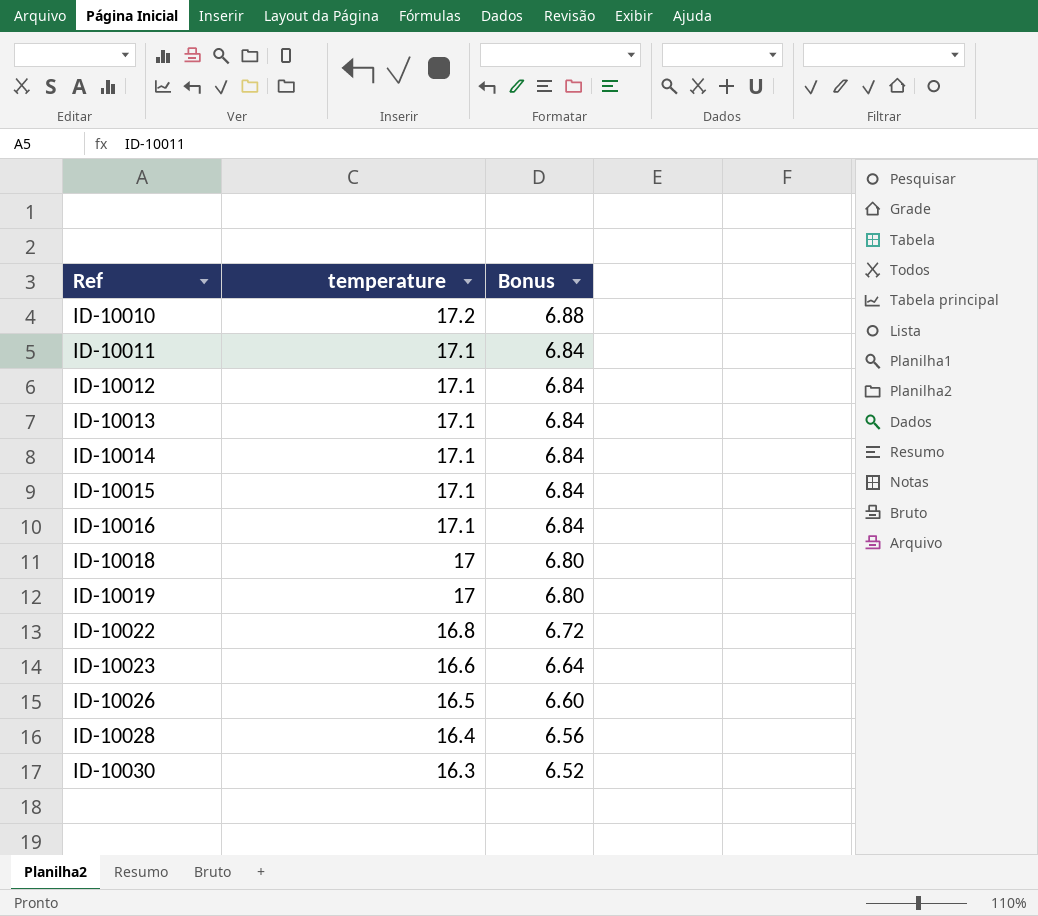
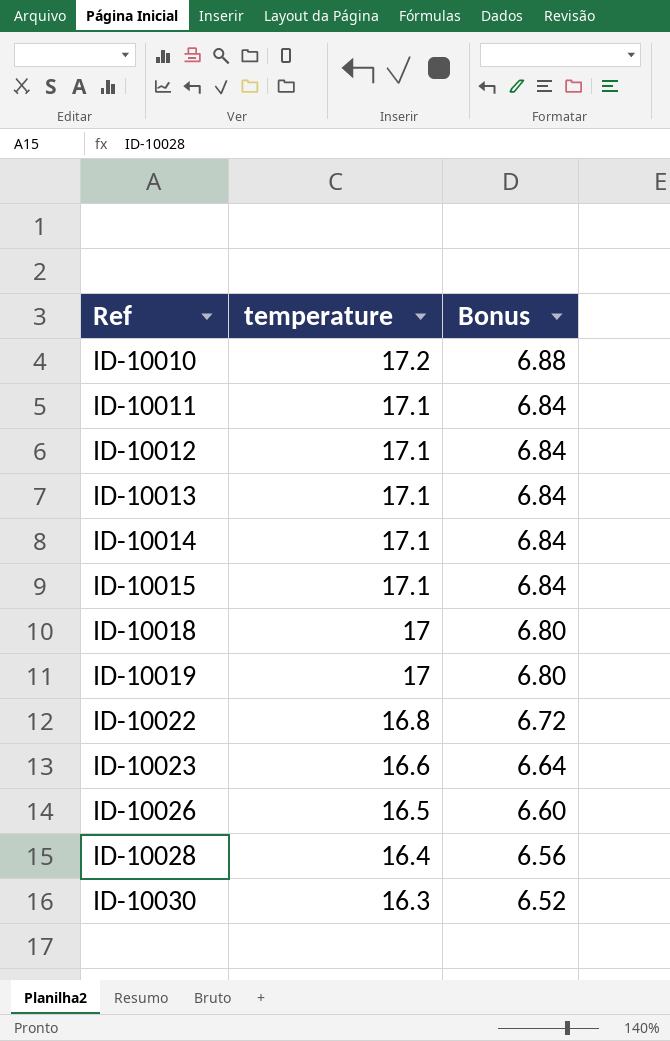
row ID-10016: 17.1 | 6.84 -> none

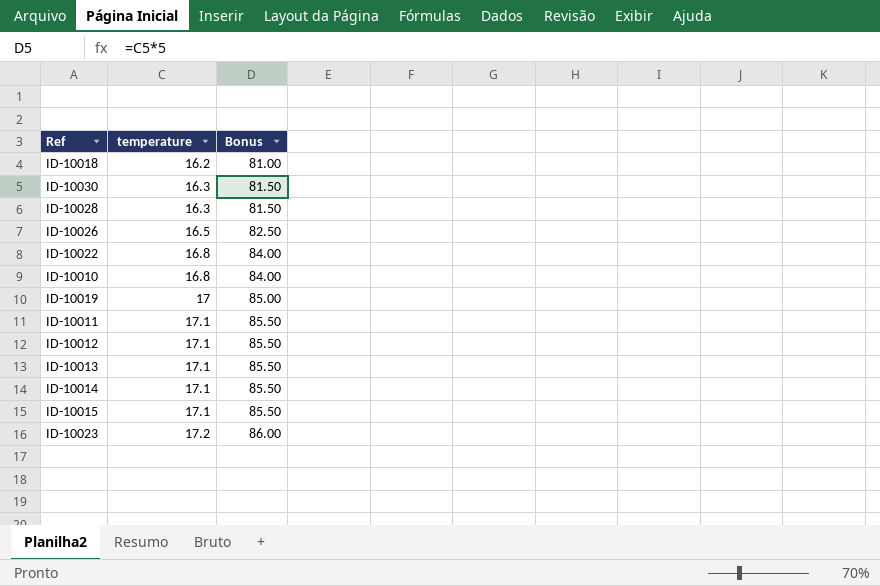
row order: Ref ascending -> temperature ascending
column Bonus | formula: [temperature] * 0.4 -> [temperature] * 5
ID-10018 | temperature: 17 -> 16.2
ID-10028 | temperature: 16.4 -> 16.3
ID-10010 | temperature: 17.2 -> 16.8
ID-10023 | temperature: 16.6 -> 17.2

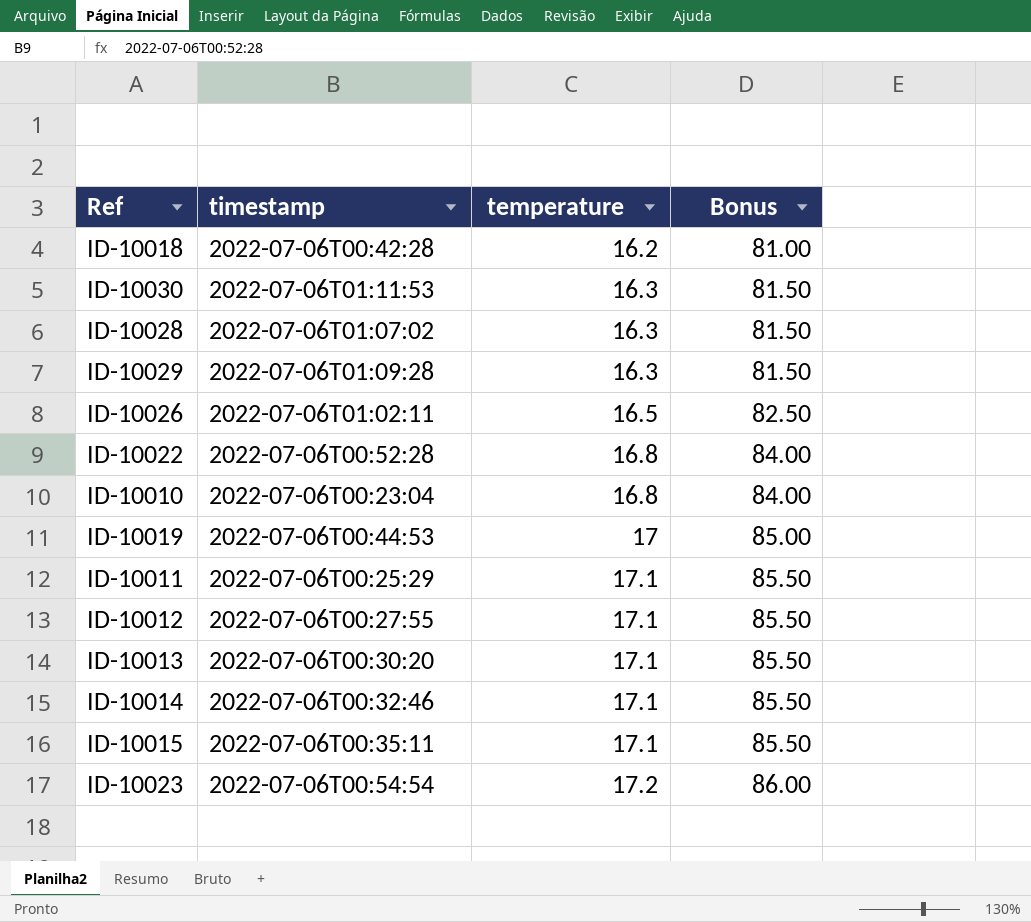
column timestamp | position: none -> 2
row ID-10029: none -> 2022-07-06T01:09:28 | 16.3 | 81.50

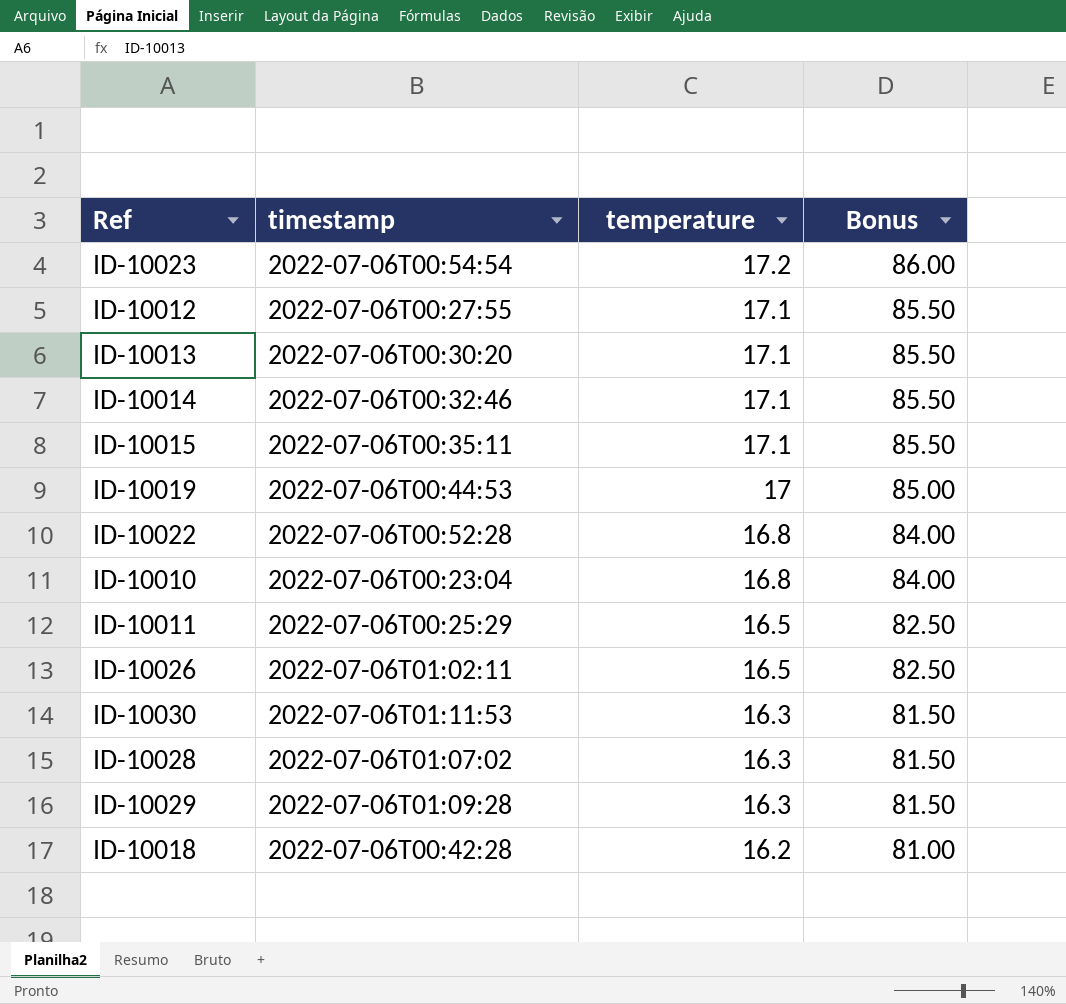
row order: temperature ascending -> temperature descending
ID-10011 | temperature: 17.1 -> 16.5
ID-10011 | Bonus: 85.50 -> 82.50

